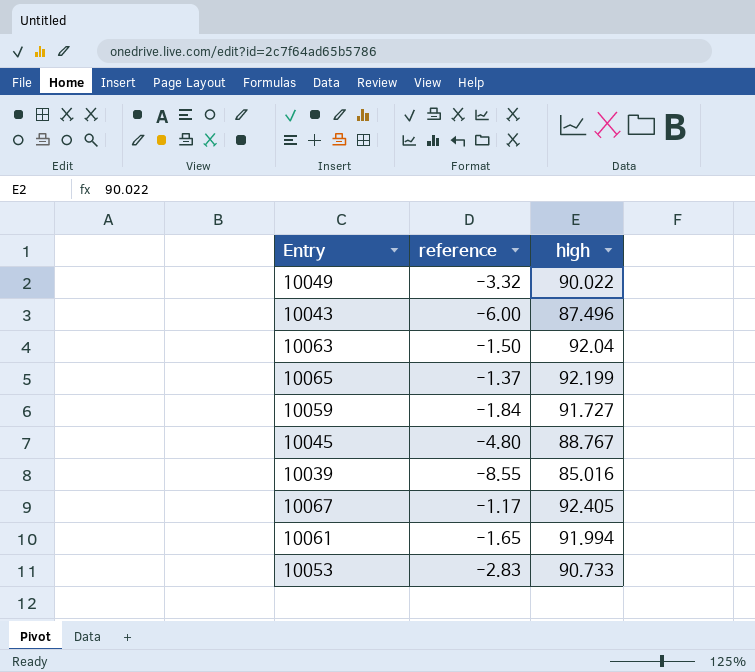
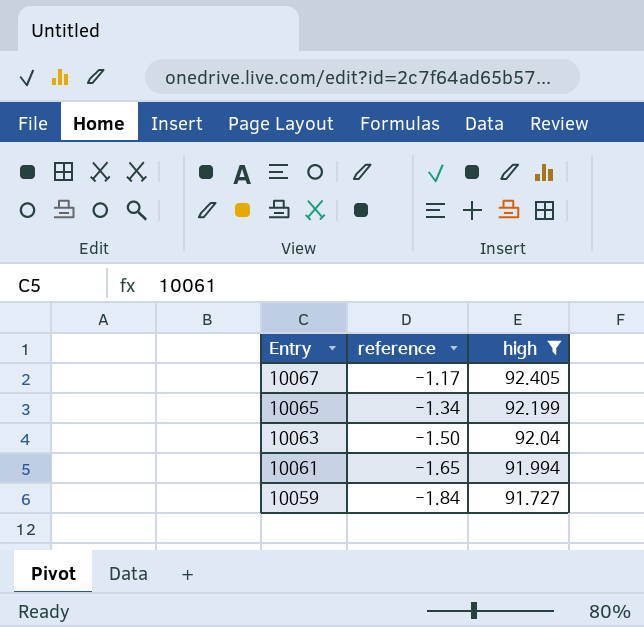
filter: none -> high >= 91.727
row order: none -> Entry descending
10065 | reference: -1.37 -> -1.34

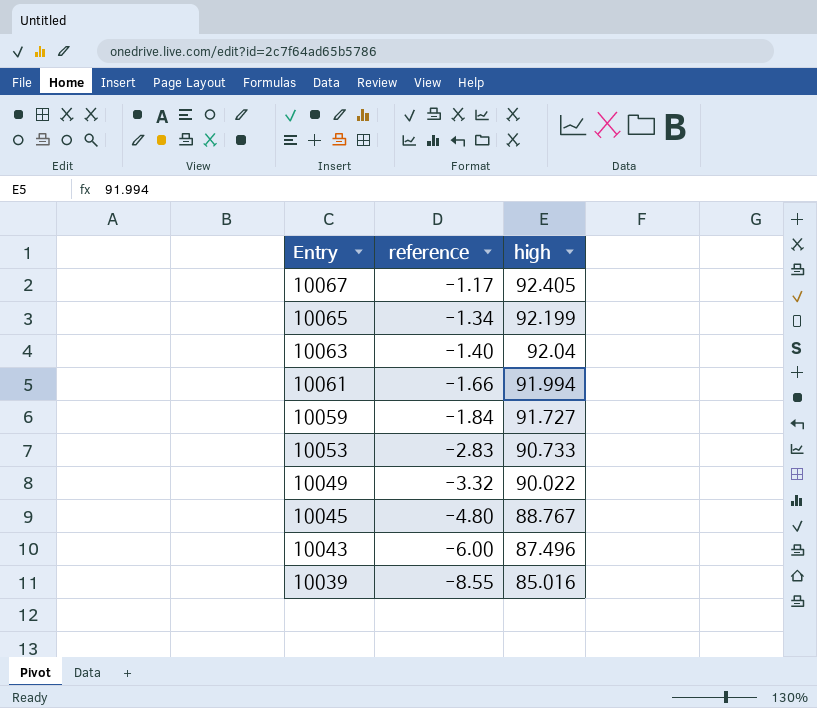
filter: high >= 91.727 -> none
10063 | reference: -1.50 -> -1.40
10061 | reference: -1.65 -> -1.66

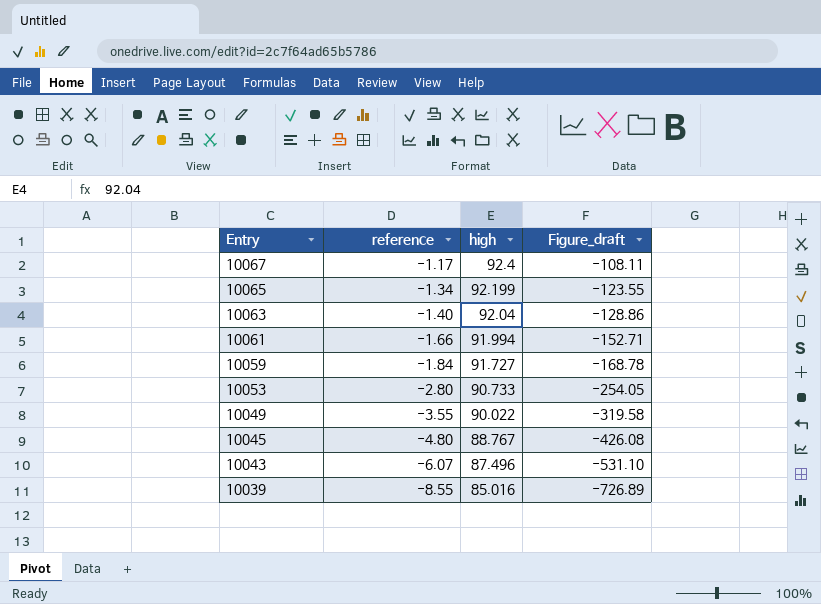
column Figure_draft | formula: none -> [reference] * [high]
10067 | high: 92.405 -> 92.4
10053 | reference: -2.83 -> -2.80
10049 | reference: -3.32 -> -3.55
10043 | reference: -6.00 -> -6.07

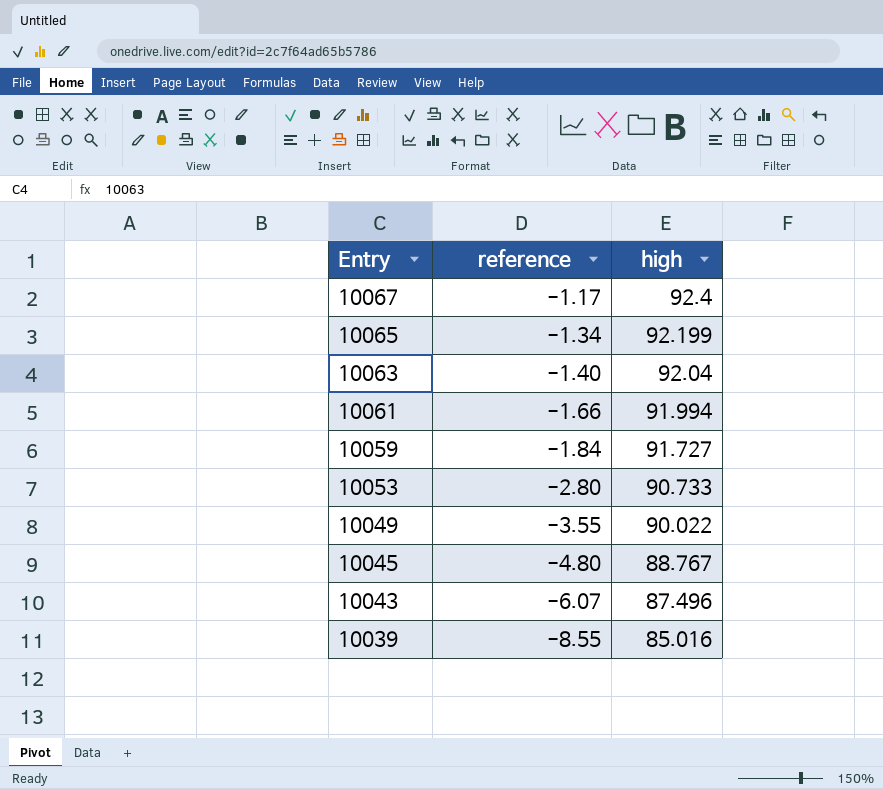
column Figure_draft | formula: [reference] * [high] -> none

